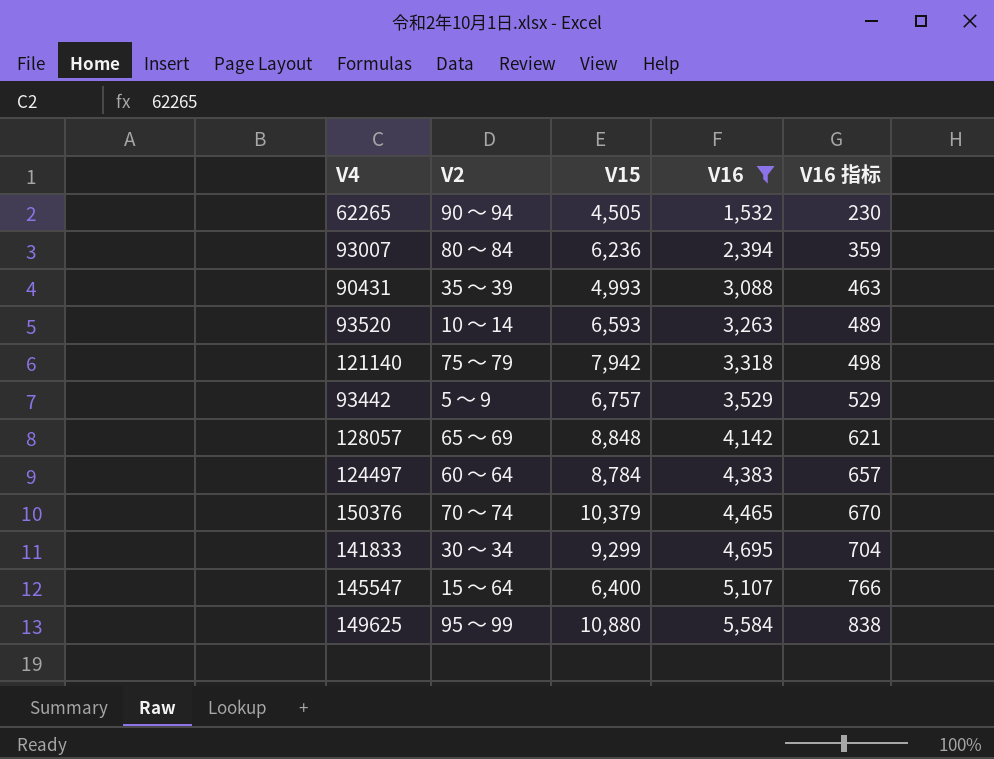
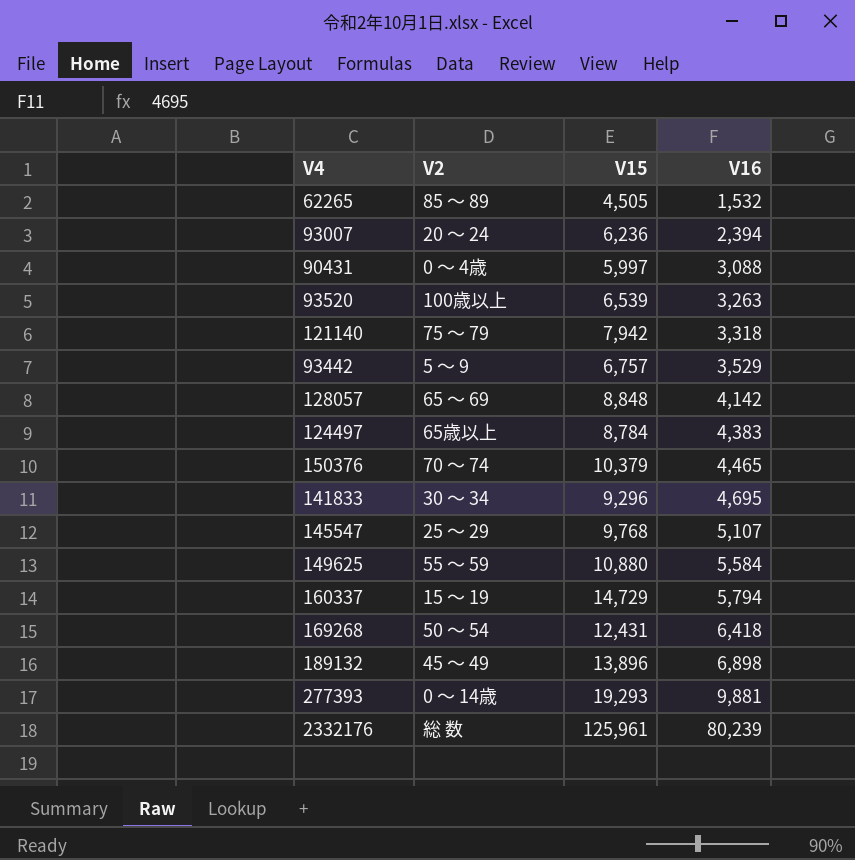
filter: V16 <= 5,584 -> none
column V16 指标 | formula: [V16] * 0.15 -> none
62265 | V2: 90 ～ 94 -> 85 ～ 89
93007 | V2: 80 ～ 84 -> 20 ～ 24
90431 | V2: 35 ～ 39 -> 0 ～ 4歳
90431 | V15: 4,993 -> 5,997
93520 | V2: 10 ～ 14 -> 100歳以上
93520 | V15: 6,593 -> 6,539
124497 | V2: 60 ～ 64 -> 65歳以上
141833 | V15: 9,299 -> 9,296
145547 | V2: 15 ～ 64 -> 25 ～ 29
145547 | V15: 6,400 -> 9,768
149625 | V2: 95 ～ 99 -> 55 ～ 59

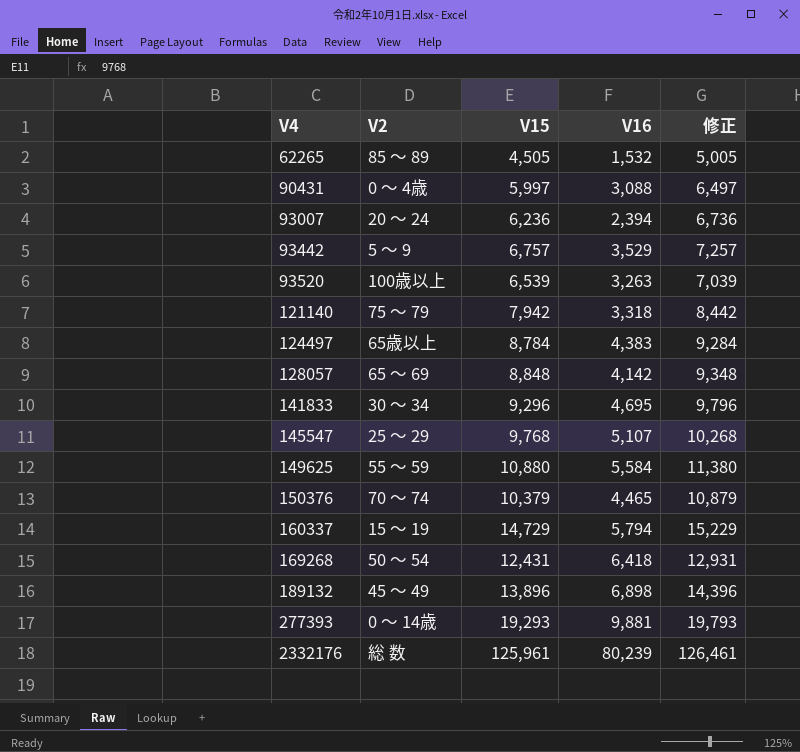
row order: V16 ascending -> V4 ascending
column 修正 | formula: none -> [V15] + 500

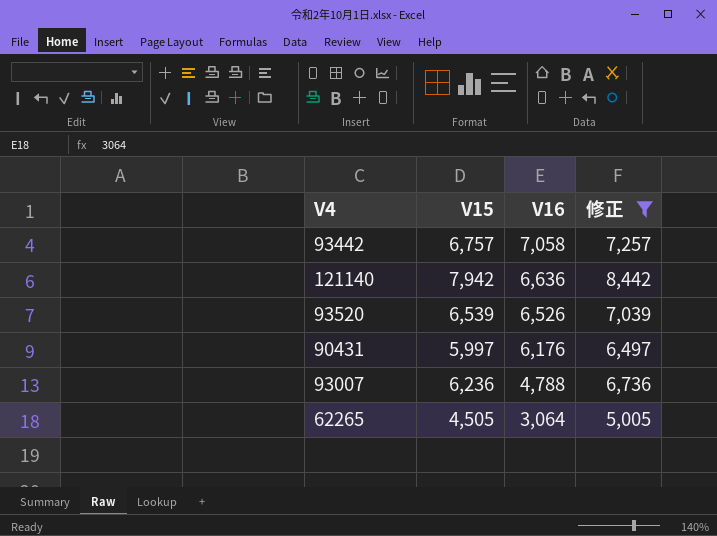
filter: none -> 修正 <= 8,442
row order: V4 ascending -> V16 descending
column V2 | position: 2 -> none
93442 | V16: 3,529 -> 7,058
121140 | V16: 3,318 -> 6,636
93520 | V16: 3,263 -> 6,526
90431 | V16: 3,088 -> 6,176
93007 | V16: 2,394 -> 4,788
62265 | V16: 1,532 -> 3,064

